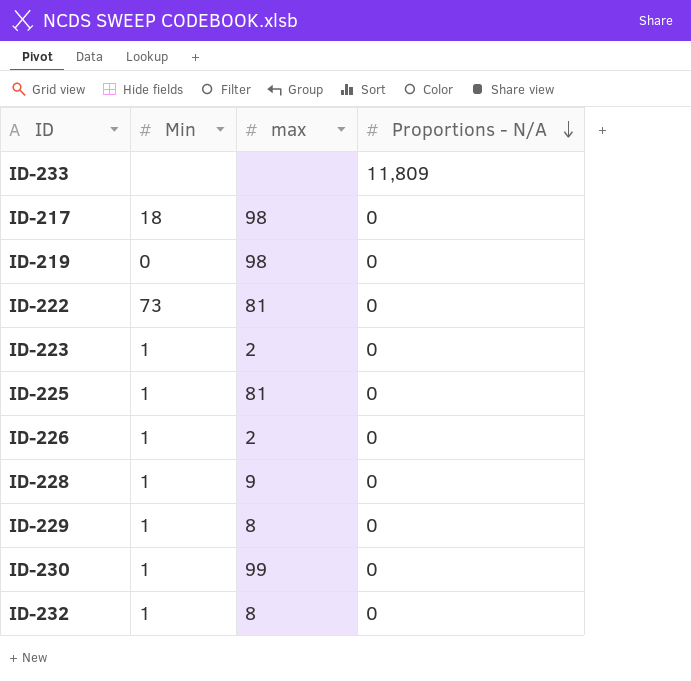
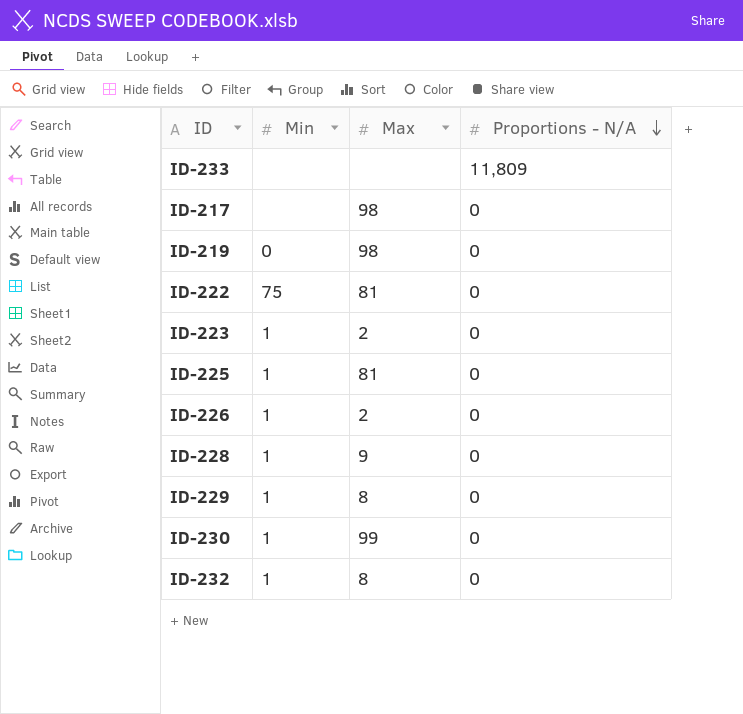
column name: max -> Max
ID-217 | Min: 18 -> none
ID-222 | Min: 73 -> 75

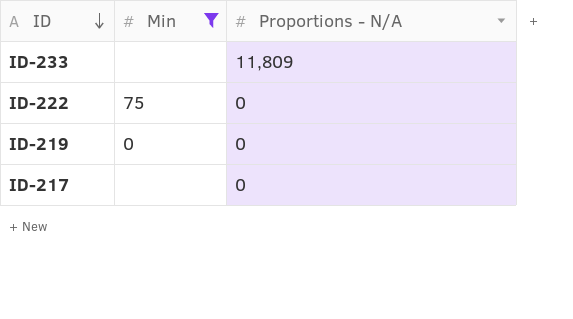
filter: none -> Min != 1
row order: Proportions - N/A descending -> ID descending
column Max | position: 3 -> none

